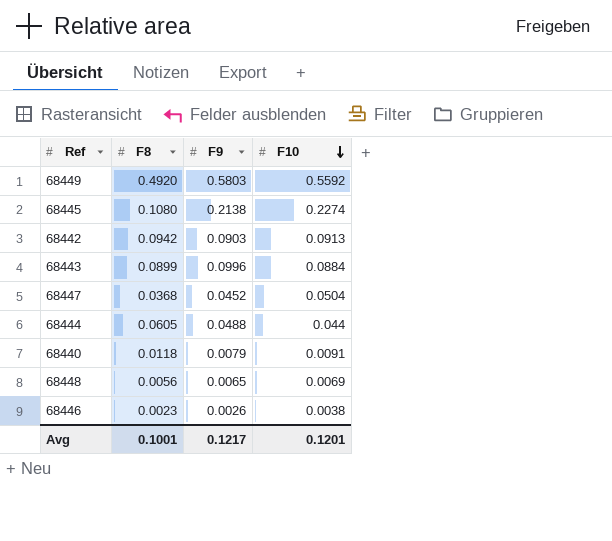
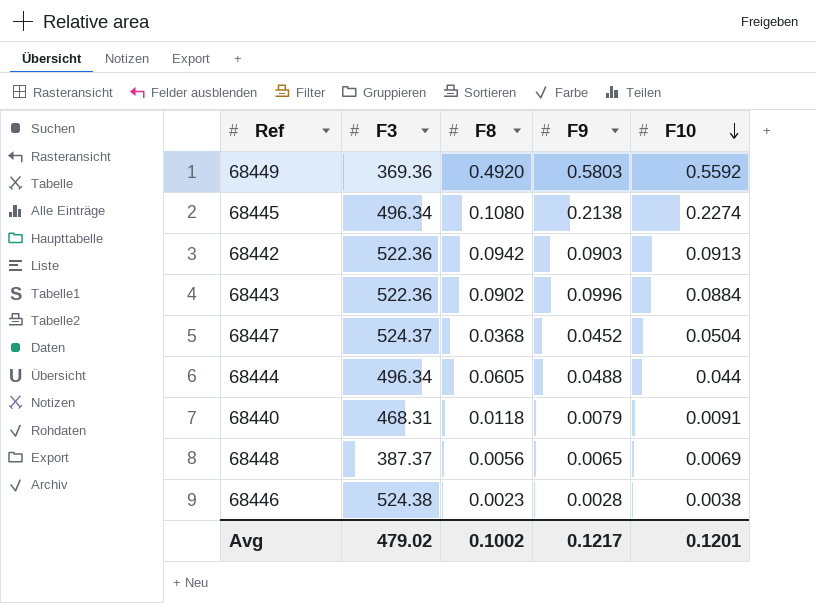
column F3 | position: none -> 2
68443 | F8: 0.0899 -> 0.0902
68446 | F9: 0.0026 -> 0.0028
Avg | F8: 0.1001 -> 0.1002

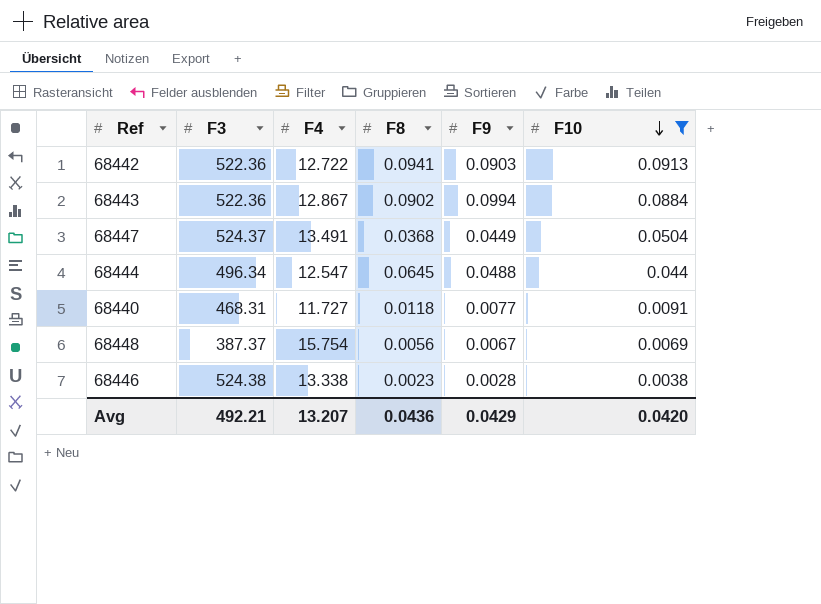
filter: none -> F10 <= 0.0913
column F4 | position: none -> 3
68442 | F8: 0.0942 -> 0.0941
68443 | F9: 0.0996 -> 0.0994
68447 | F9: 0.0452 -> 0.0449
68444 | F8: 0.0605 -> 0.0645
68440 | F9: 0.0079 -> 0.0077
68448 | F9: 0.0065 -> 0.0067
Avg | F3: 479.02 -> 492.21
Avg | F8: 0.1002 -> 0.0436
Avg | F9: 0.1217 -> 0.0429
Avg | F10: 0.1201 -> 0.0420

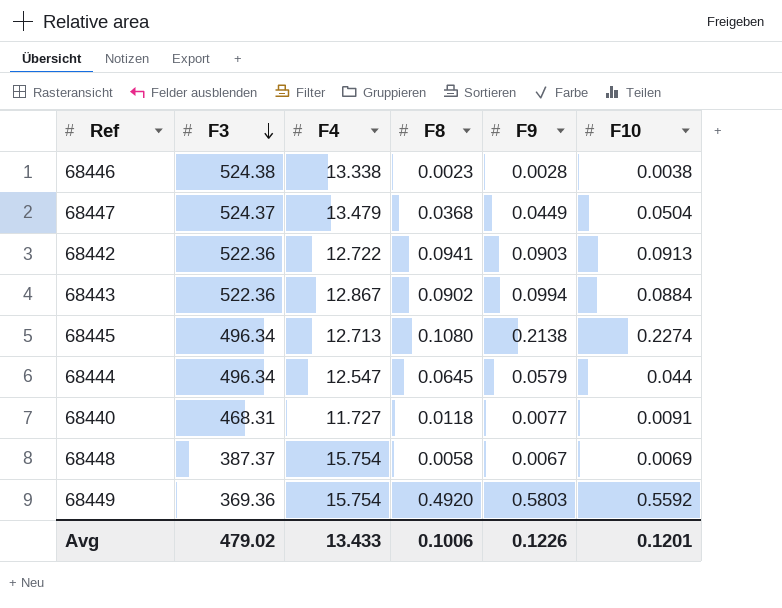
filter: F10 <= 0.0913 -> none
row order: F10 descending -> F3 descending
68447 | F4: 13.491 -> 13.479
68444 | F9: 0.0488 -> 0.0579
68448 | F8: 0.0056 -> 0.0058
Avg | F3: 492.21 -> 479.02
Avg | F4: 13.207 -> 13.433
Avg | F8: 0.0436 -> 0.1006
Avg | F9: 0.0429 -> 0.1226
Avg | F10: 0.0420 -> 0.1201

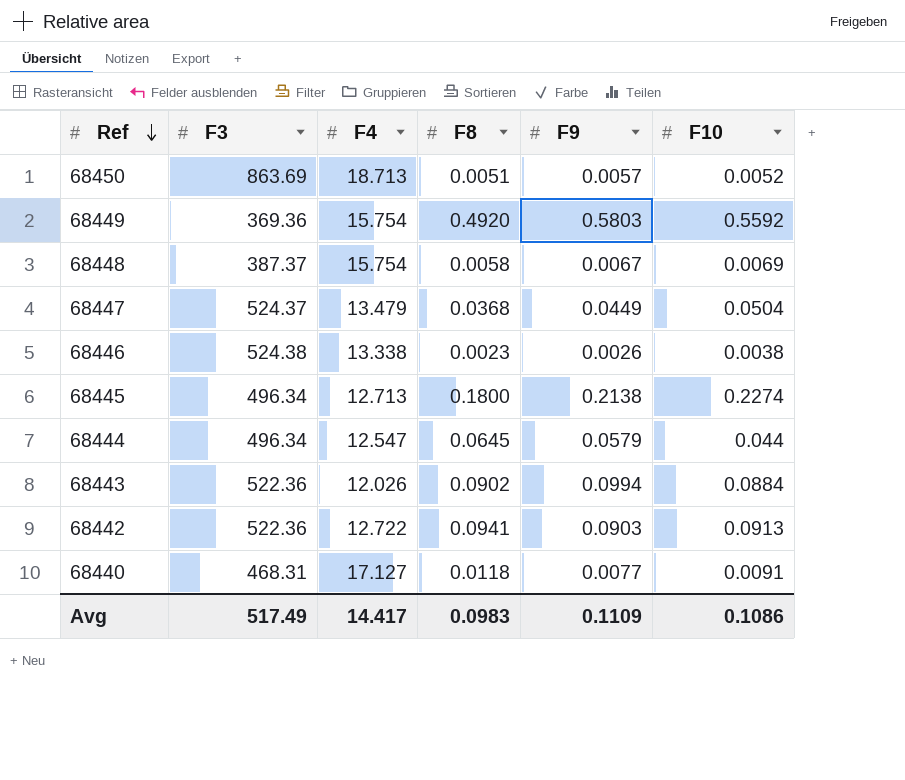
row order: F3 descending -> Ref descending
row 68450: none -> 863.69 | 18.713 | 0.0051 | 0.0057 | 0.0052
68446 | F9: 0.0028 -> 0.0026
68445 | F8: 0.1080 -> 0.1800
68443 | F4: 12.867 -> 12.026
68440 | F4: 11.727 -> 17.127
Avg | F3: 479.02 -> 517.49
Avg | F4: 13.433 -> 14.417
Avg | F8: 0.1006 -> 0.0983
Avg | F9: 0.1226 -> 0.1109
Avg | F10: 0.1201 -> 0.1086

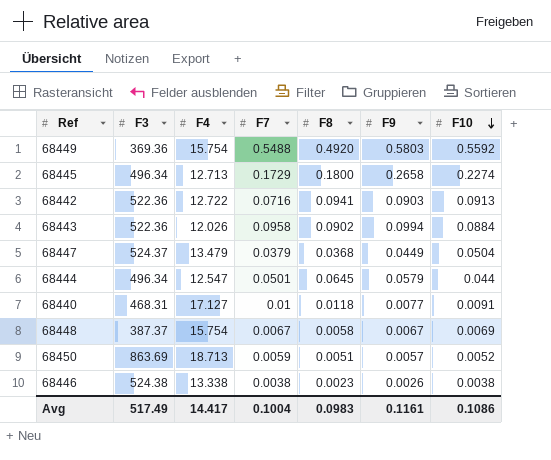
row order: Ref descending -> F10 descending
column F7 | position: none -> 4
68445 | F9: 0.2138 -> 0.2658
Avg | F9: 0.1109 -> 0.1161

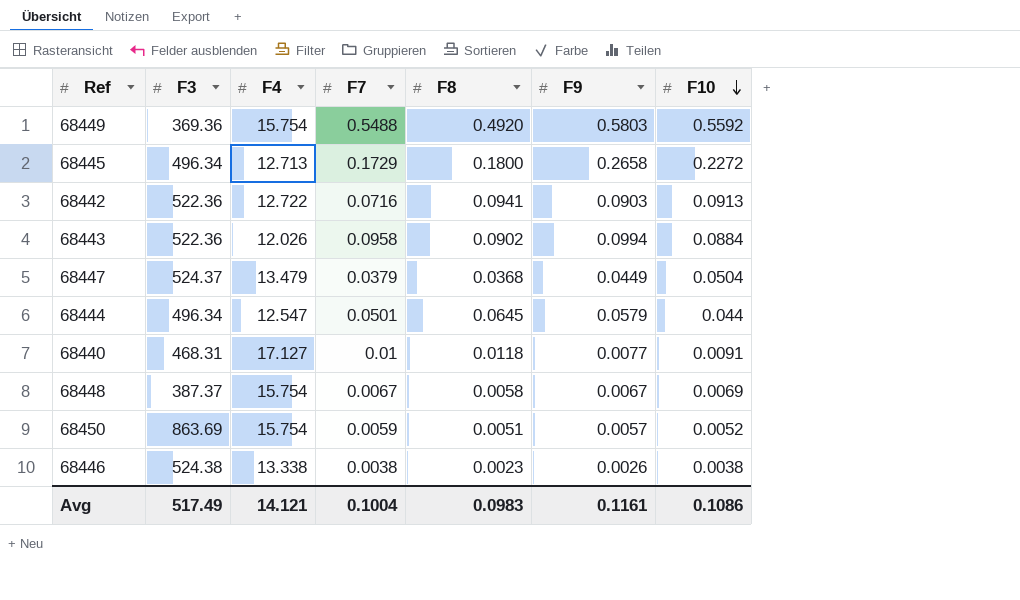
68445 | F10: 0.2274 -> 0.2272
68450 | F4: 18.713 -> 15.754
Avg | F4: 14.417 -> 14.121

